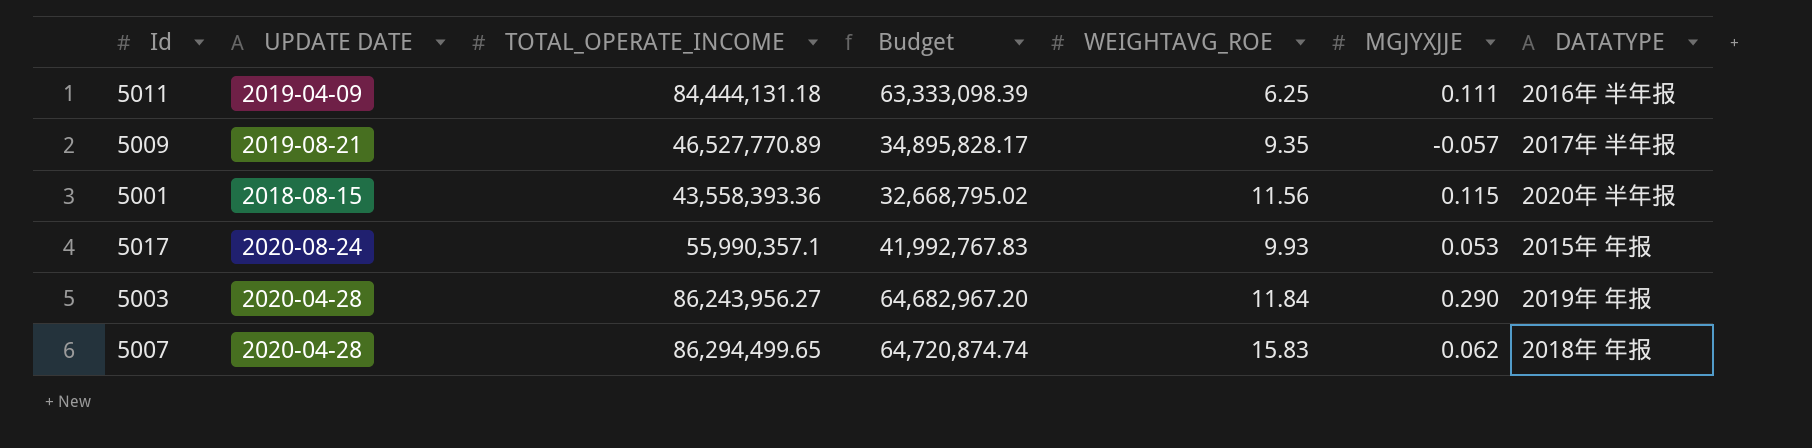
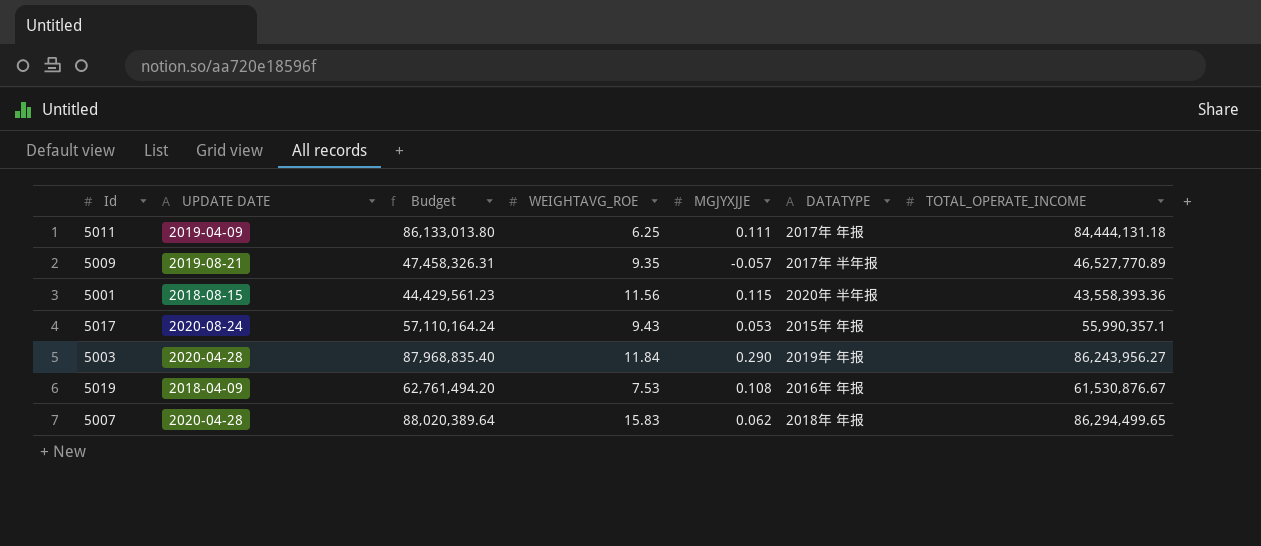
column Budget | formula: [TOTAL_OPERATE_INCOME] * 0.75 -> [TOTAL_OPERATE_INCOME] * 1.02
column TOTAL_OPERATE_INCOME | position: 3 -> 7
5011 | DATATYPE: 2016年 半年报 -> 2017年 年报
5017 | WEIGHTAVG_ROE: 9.93 -> 9.43
row 5019: none -> 2018-04-09 | 62,761,494.20 | 7.53 | 0.108 | 2016年 年报 | 61,530,876.67

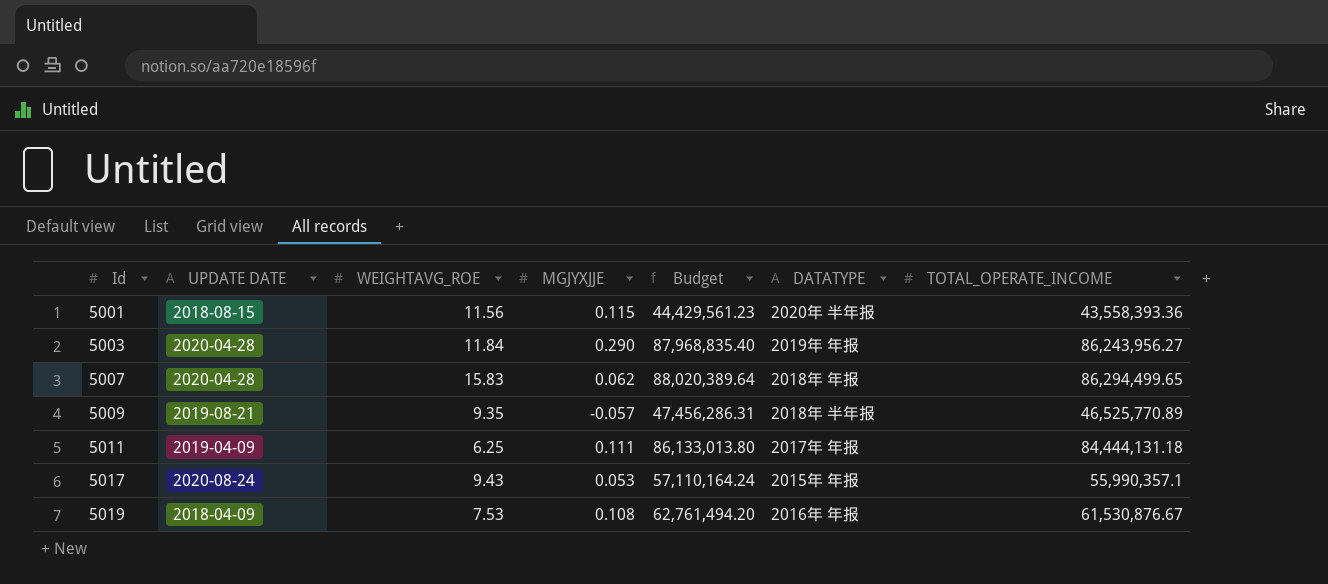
row order: none -> Id ascending
column Budget | position: 3 -> 5
5009 | Budget: 47,458,326.31 -> 47,456,286.31
5009 | DATATYPE: 2017年 半年报 -> 2018年 半年报
5009 | TOTAL_OPERATE_INCOME: 46,527,770.89 -> 46,525,770.89

